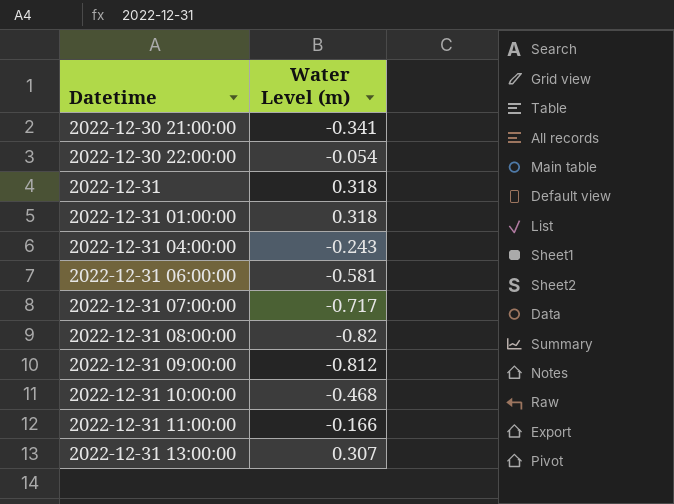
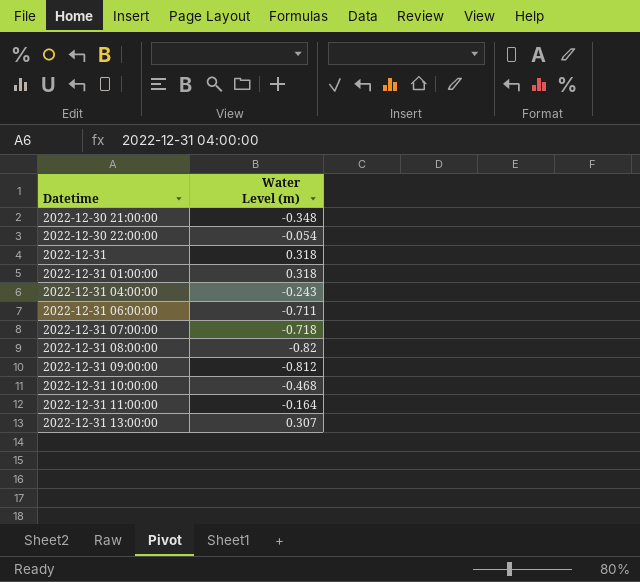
2022-12-30 21:00:00 | Water Level (m): -0.341 -> -0.348
2022-12-31 06:00:00 | Water Level (m): -0.581 -> -0.711
2022-12-31 07:00:00 | Water Level (m): -0.717 -> -0.718
2022-12-31 11:00:00 | Water Level (m): -0.166 -> -0.164

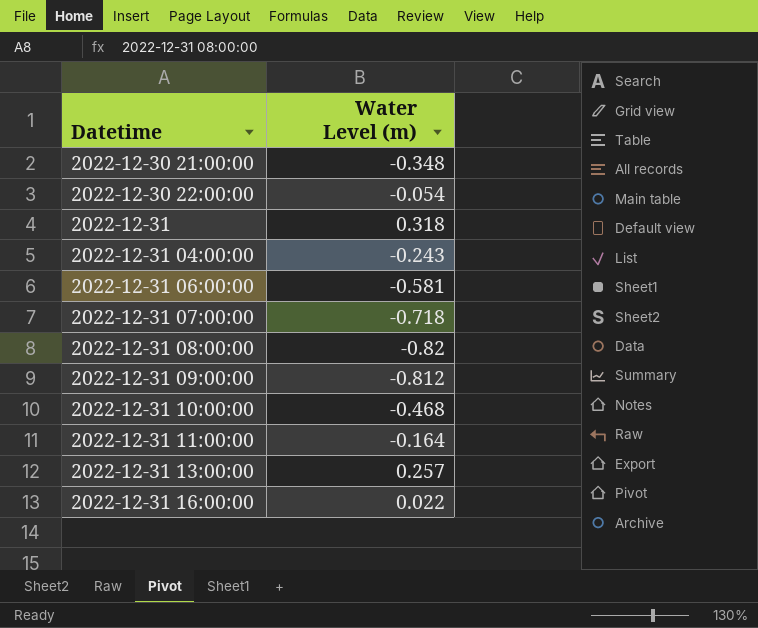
row 2022-12-31 01:00:00: 0.318 -> none
2022-12-31 06:00:00 | Water Level (m): -0.711 -> -0.581
2022-12-31 13:00:00 | Water Level (m): 0.307 -> 0.257
row 2022-12-31 16:00:00: none -> 0.022

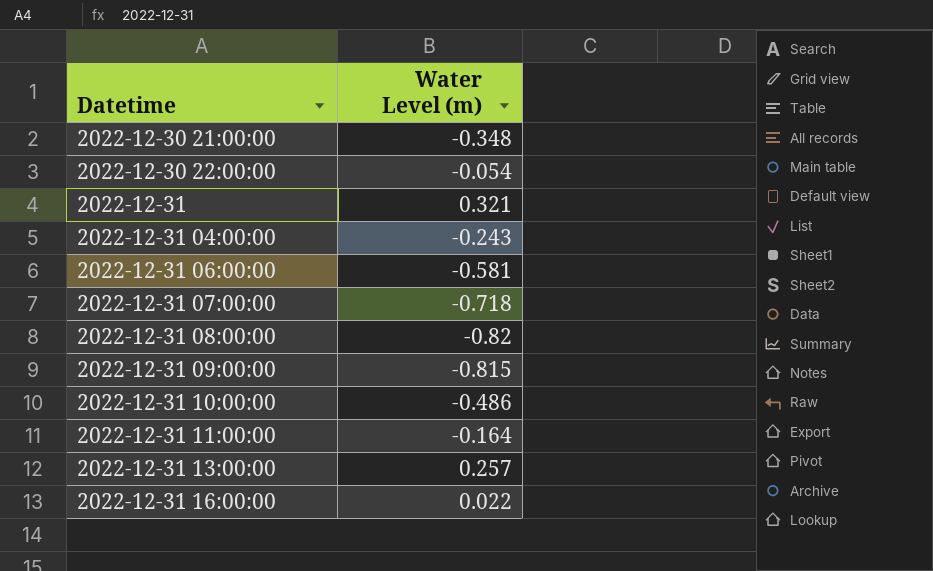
2022-12-31 | Water Level (m): 0.318 -> 0.321
2022-12-31 09:00:00 | Water Level (m): -0.812 -> -0.815
2022-12-31 10:00:00 | Water Level (m): -0.468 -> -0.486

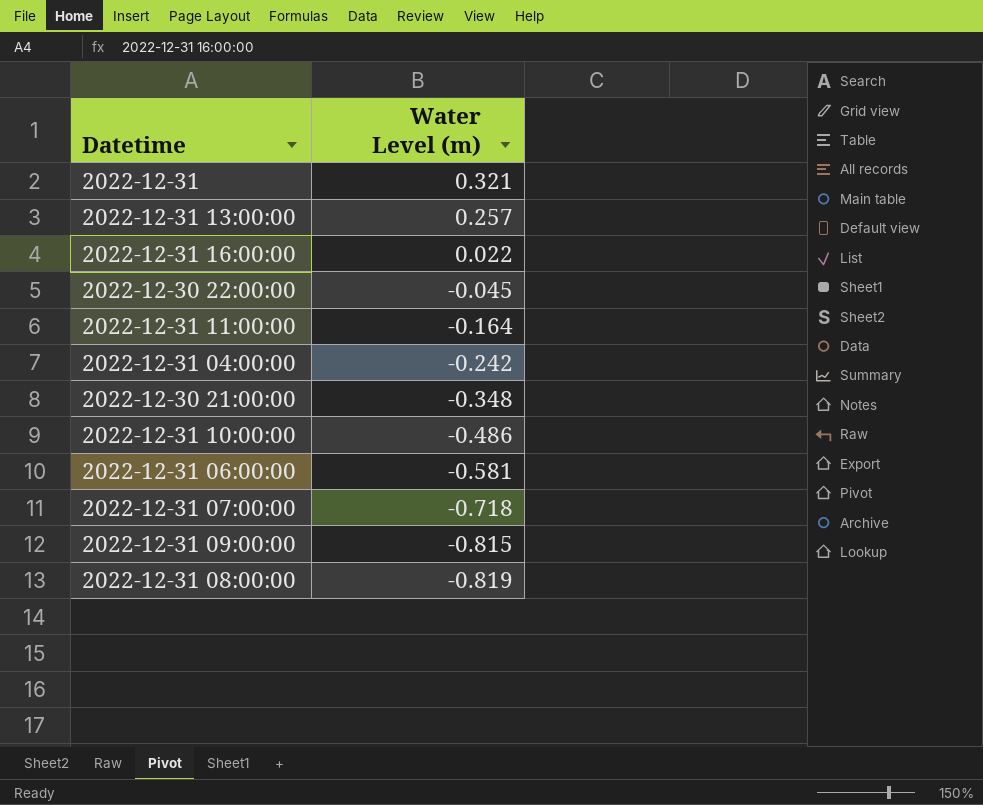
row order: Datetime ascending -> Water Level (m) descending
2022-12-30 22:00:00 | Water Level (m): -0.054 -> -0.045
2022-12-31 04:00:00 | Water Level (m): -0.243 -> -0.242
2022-12-31 08:00:00 | Water Level (m): -0.82 -> -0.819

